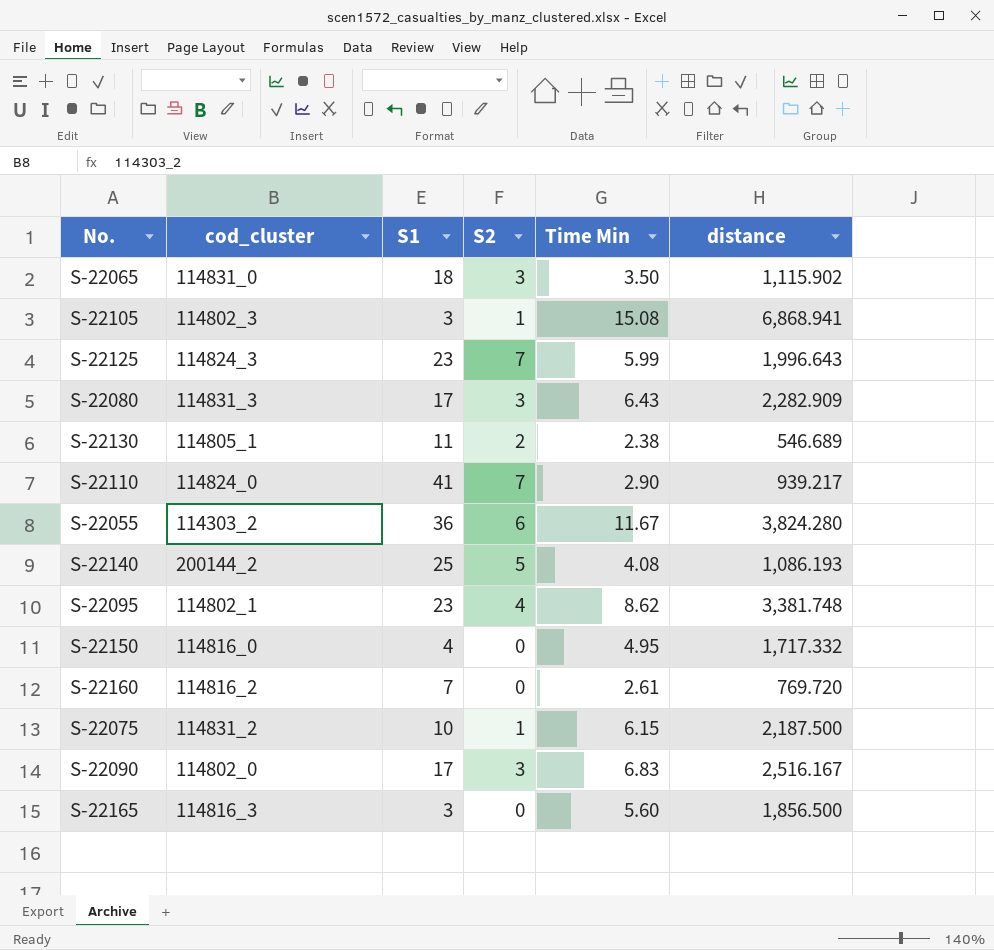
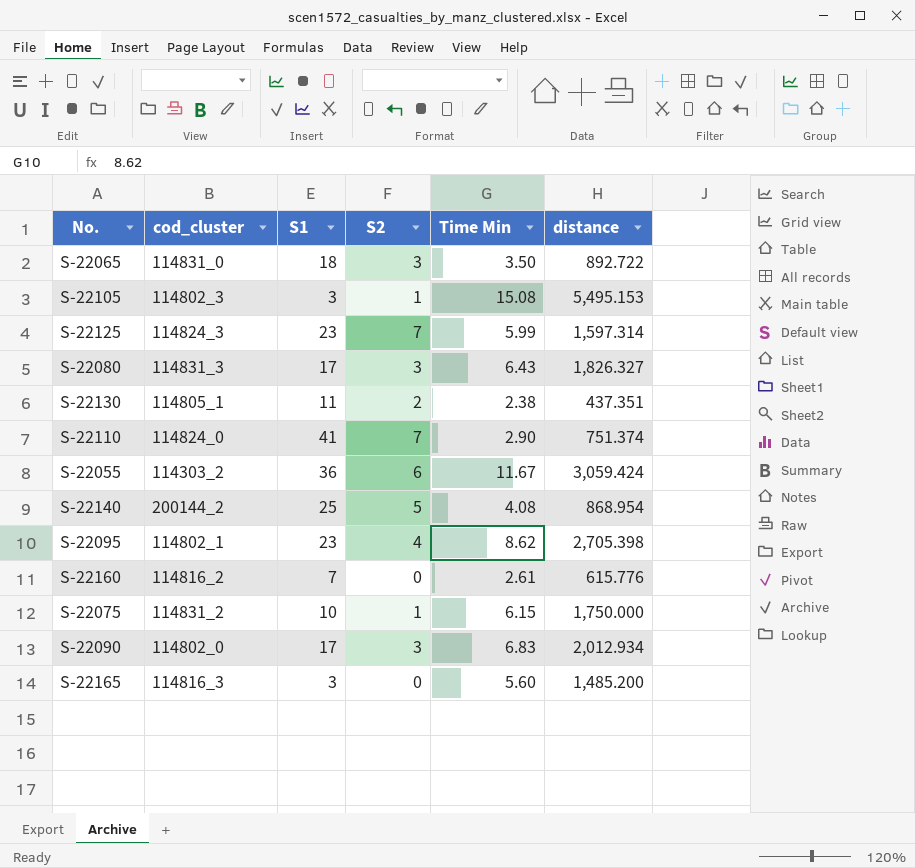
row S-22150: 114816_0 | 4 | 0 | 4.95 | 1,717.332 -> none
S-22065 | distance: 1,115.902 -> 892.722
S-22105 | distance: 6,868.941 -> 5,495.153
S-22125 | distance: 1,996.643 -> 1,597.314
S-22080 | distance: 2,282.909 -> 1,826.327
S-22130 | distance: 546.689 -> 437.351
S-22110 | distance: 939.217 -> 751.374
S-22055 | distance: 3,824.280 -> 3,059.424
S-22140 | distance: 1,086.193 -> 868.954
S-22095 | distance: 3,381.748 -> 2,705.398
S-22160 | distance: 769.720 -> 615.776
S-22075 | distance: 2,187.500 -> 1,750.000
S-22090 | distance: 2,516.167 -> 2,012.934
S-22165 | distance: 1,856.500 -> 1,485.200

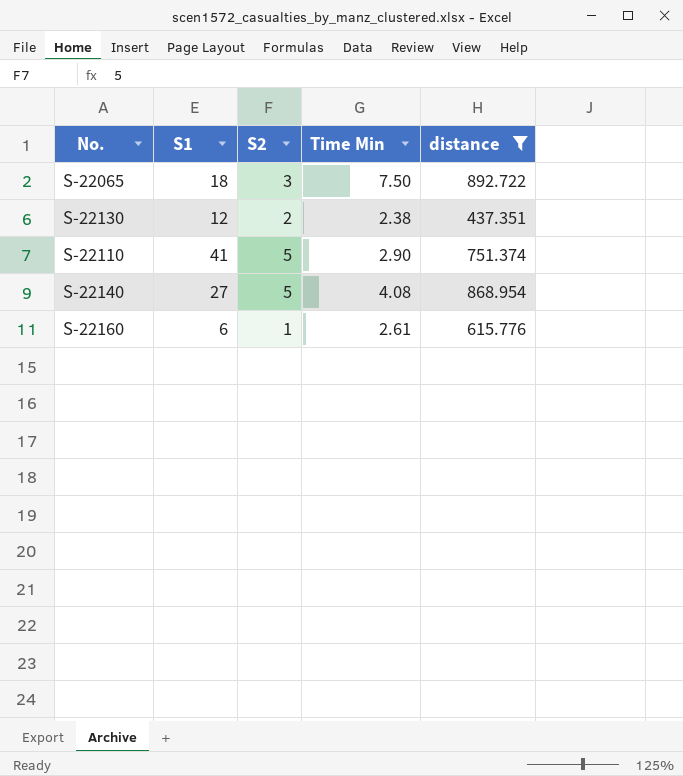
filter: none -> distance <= 892.722
column cod_cluster | position: 2 -> none
S-22065 | Time Min: 3.50 -> 7.50
S-22130 | S1: 11 -> 12
S-22110 | S2: 7 -> 5
S-22140 | S1: 25 -> 27
S-22160 | S1: 7 -> 6
S-22160 | S2: 0 -> 1

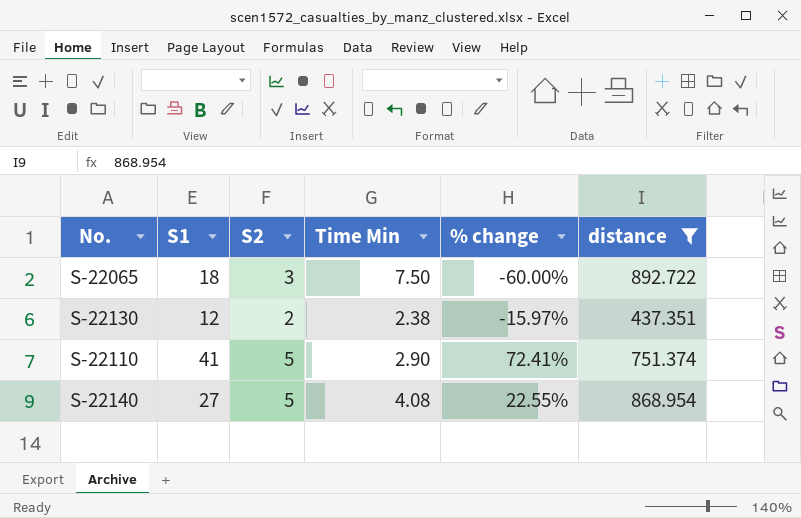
column % change | formula: none -> ([S2] - [Time Min]) / [Time Min]
row S-22160: 6 | 1 | 2.61 | 615.776 -> none

